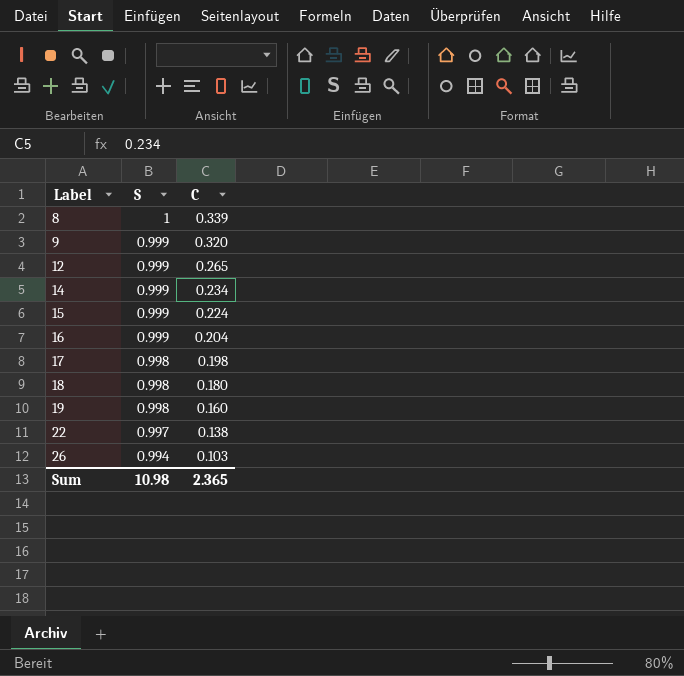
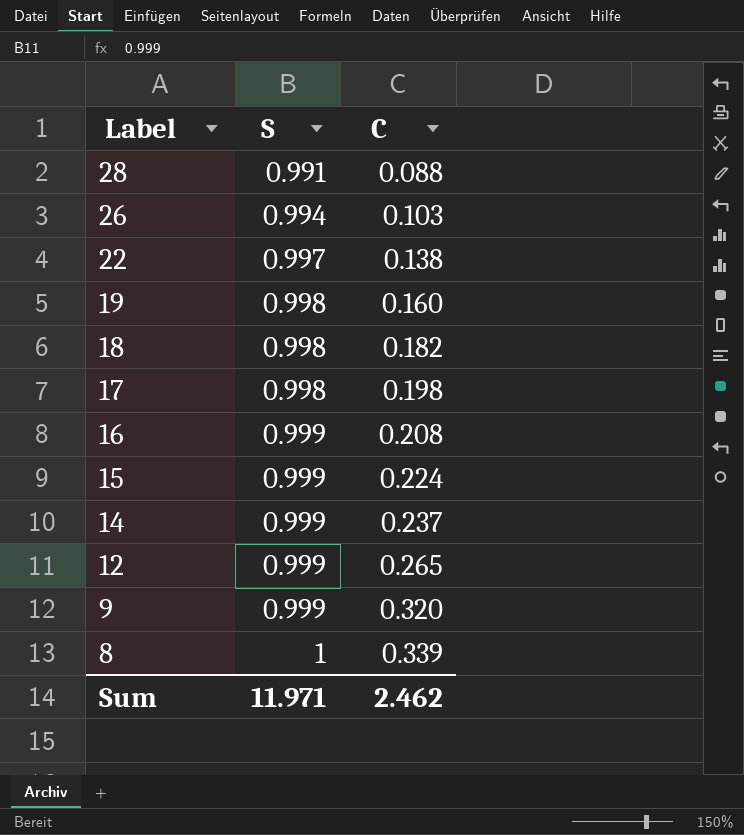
row order: Label ascending -> Label descending
row 28: none -> 0.991 | 0.088
18 | C: 0.180 -> 0.182
16 | C: 0.204 -> 0.208
14 | C: 0.234 -> 0.237
Sum | S: 10.98 -> 11.971
Sum | C: 2.365 -> 2.462

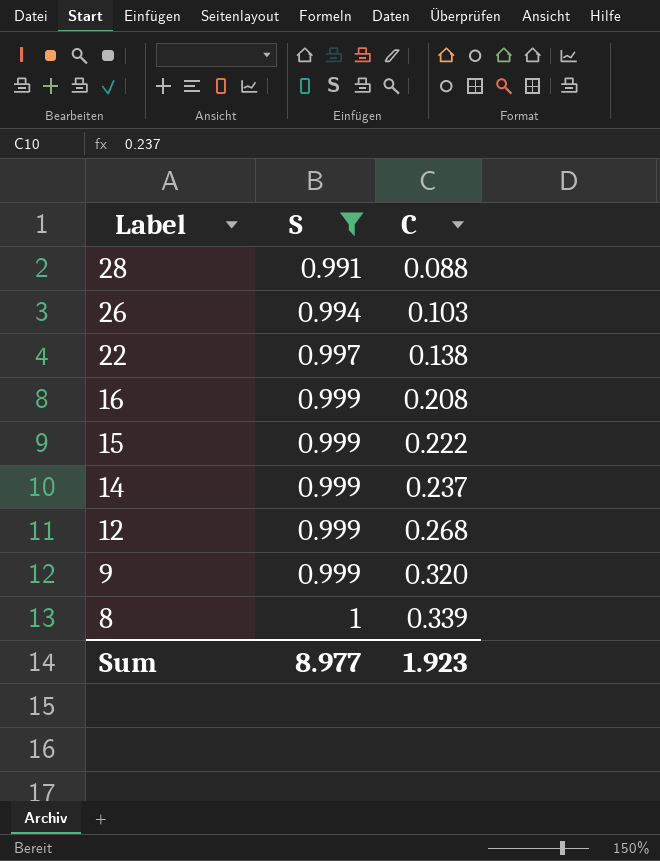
filter: none -> S != 0.998
15 | C: 0.224 -> 0.222
12 | C: 0.265 -> 0.268
Sum | S: 11.971 -> 8.977
Sum | C: 2.462 -> 1.923

